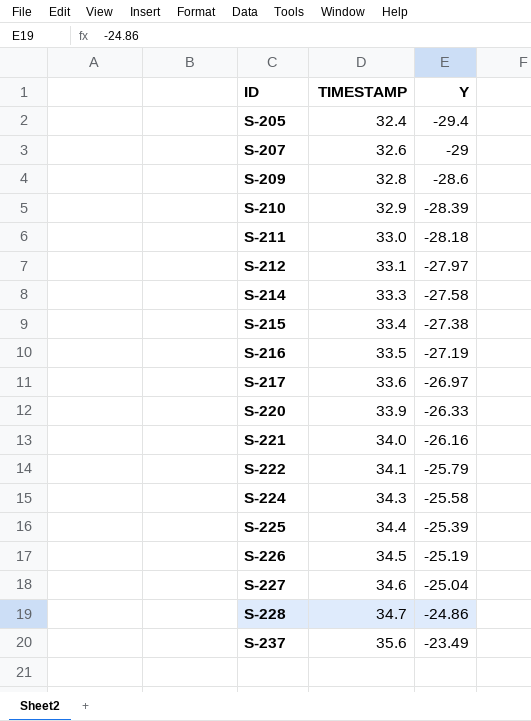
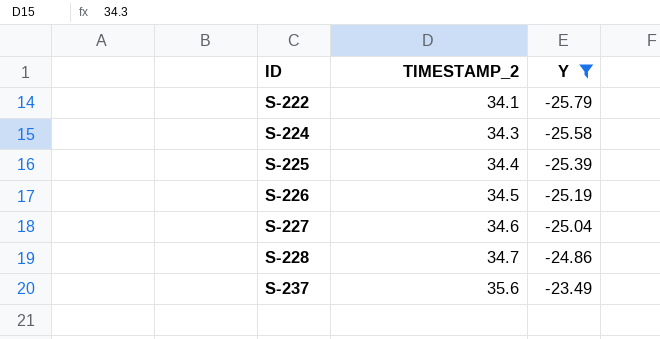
filter: none -> Y >= -25.79
column name: TIMESTAMP -> TIMESTAMP_2

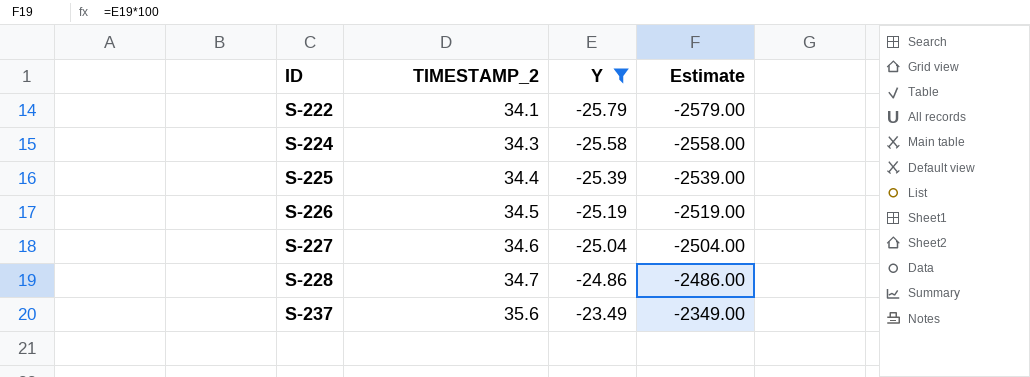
column Estimate | formula: none -> [Y] * 100

